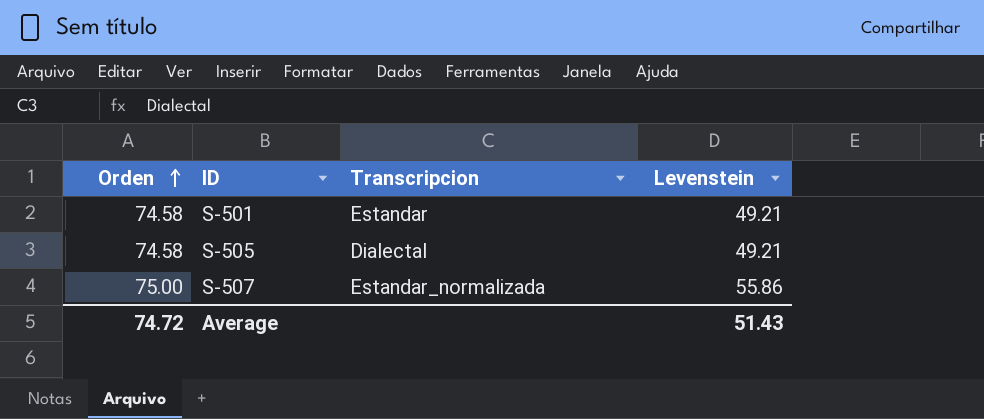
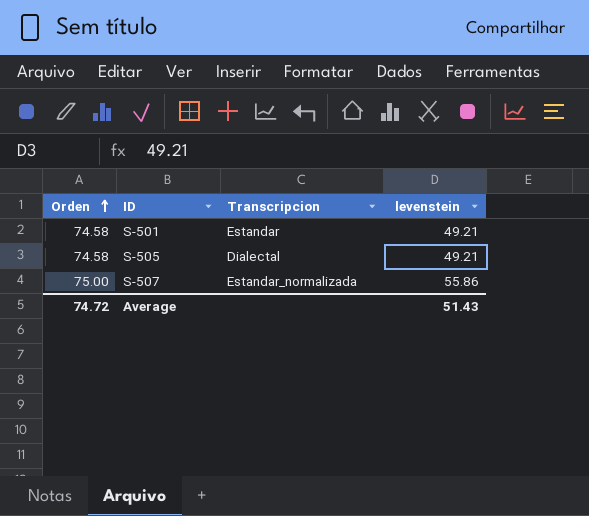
column name: Levenstein -> levenstein

